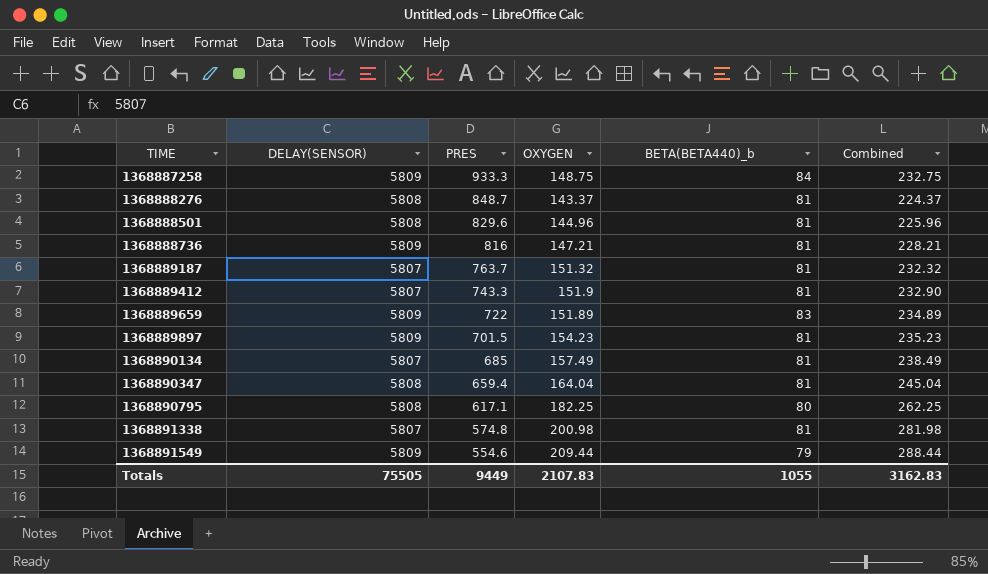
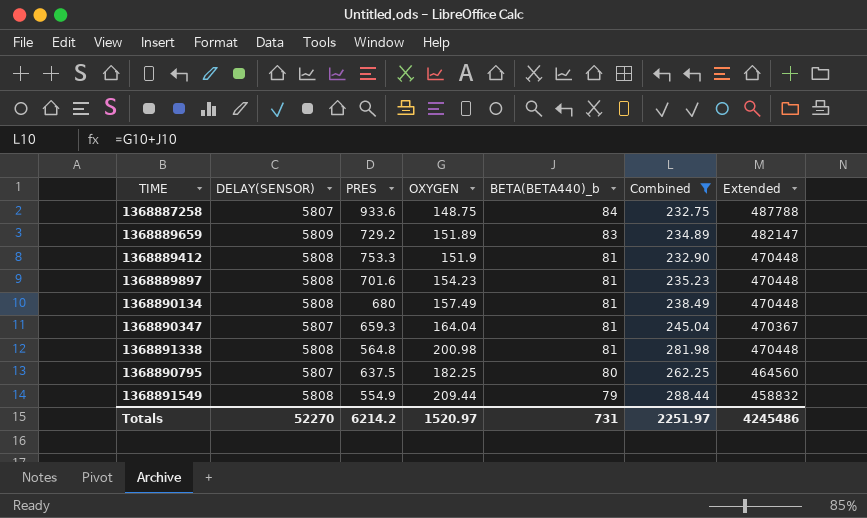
filter: none -> Combined >= 232.75
row order: TIME ascending -> BETA(BETA440)_b descending
column Extended | formula: none -> [DELAY(SENSOR)] * [BETA(BETA440)_b]
1368887258 | DELAY(SENSOR): 5809 -> 5807
1368887258 | PRES: 933.3 -> 933.6
1368889659 | PRES: 722 -> 729.2
1368889412 | DELAY(SENSOR): 5807 -> 5808
1368889412 | PRES: 743.3 -> 753.3
1368889897 | DELAY(SENSOR): 5809 -> 5808
1368889897 | PRES: 701.5 -> 701.6
1368890134 | DELAY(SENSOR): 5807 -> 5808
1368890134 | PRES: 685 -> 680
1368890347 | DELAY(SENSOR): 5808 -> 5807
1368890347 | PRES: 659.4 -> 659.3
1368891338 | DELAY(SENSOR): 5807 -> 5808
1368891338 | PRES: 574.8 -> 564.8
1368890795 | DELAY(SENSOR): 5808 -> 5807
1368890795 | PRES: 617.1 -> 637.5
1368891549 | DELAY(SENSOR): 5809 -> 5808
1368891549 | PRES: 554.6 -> 554.9
Totals | DELAY(SENSOR): 75505 -> 52270
Totals | PRES: 9449 -> 6214.2
Totals | OXYGEN: 2107.83 -> 1520.97
Totals | BETA(BETA440)_b: 1055 -> 731
Totals | Combined: 3162.83 -> 2251.97

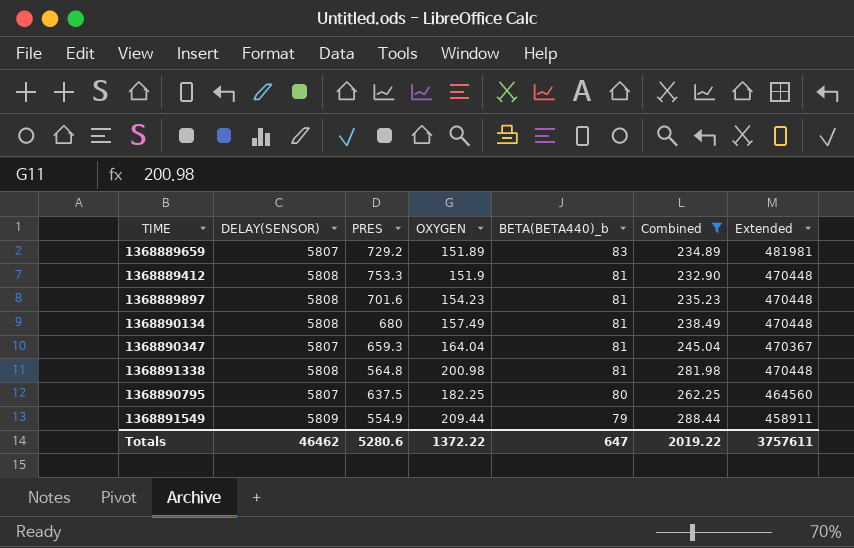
row 1368887258: 5807 | 933.6 | 148.75 | 84 | 232.75 | 487788 -> none
1368889659 | DELAY(SENSOR): 5809 -> 5807
1368889659 | Extended: 482147 -> 481981
1368891549 | DELAY(SENSOR): 5808 -> 5809
1368891549 | Extended: 458832 -> 458911
Totals | DELAY(SENSOR): 52270 -> 46462
Totals | PRES: 6214.2 -> 5280.6
Totals | OXYGEN: 1520.97 -> 1372.22
Totals | BETA(BETA440)_b: 731 -> 647
Totals | Combined: 2251.97 -> 2019.22
Totals | Extended: 4245486 -> 3757611

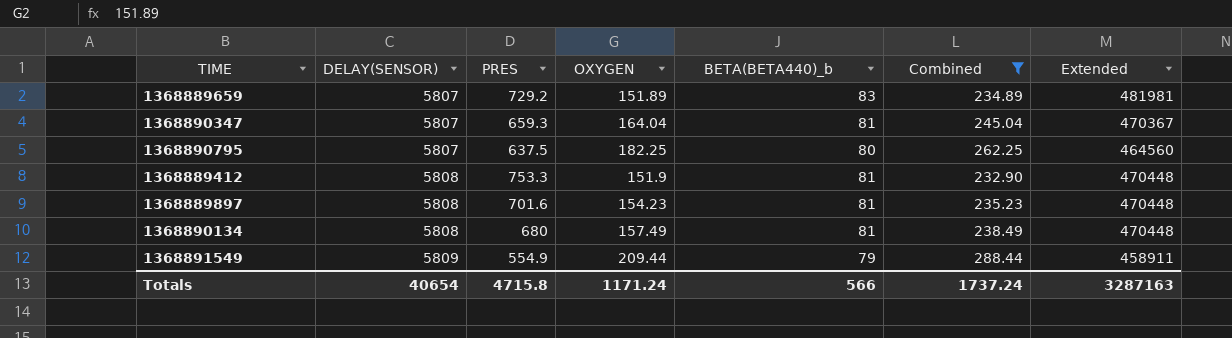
row order: BETA(BETA440)_b descending -> DELAY(SENSOR) ascending
row 1368891338: 5808 | 564.8 | 200.98 | 81 | 281.98 | 470448 -> none
Totals | DELAY(SENSOR): 46462 -> 40654
Totals | PRES: 5280.6 -> 4715.8
Totals | OXYGEN: 1372.22 -> 1171.24
Totals | BETA(BETA440)_b: 647 -> 566
Totals | Combined: 2019.22 -> 1737.24
Totals | Extended: 3757611 -> 3287163

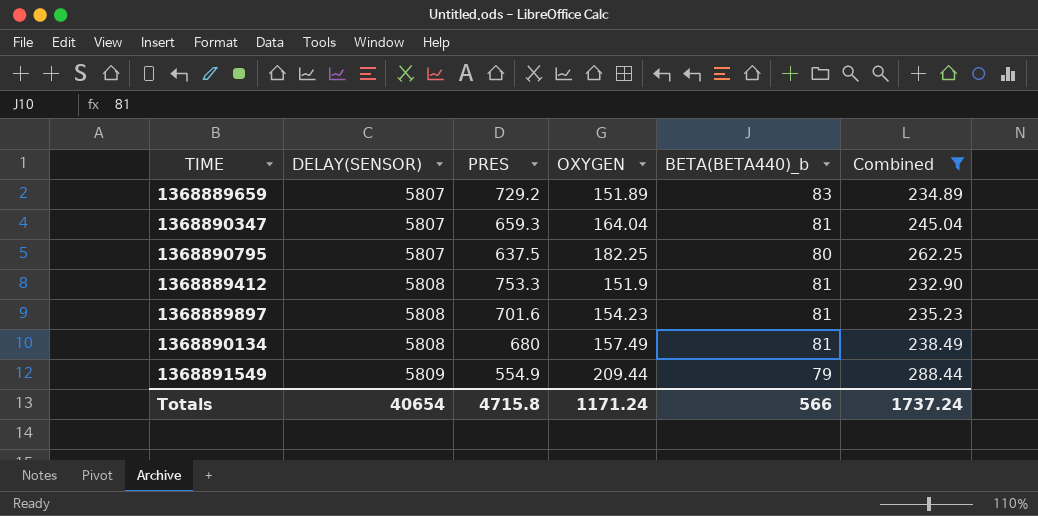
column Extended | formula: [DELAY(SENSOR)] * [BETA(BETA440)_b] -> none

